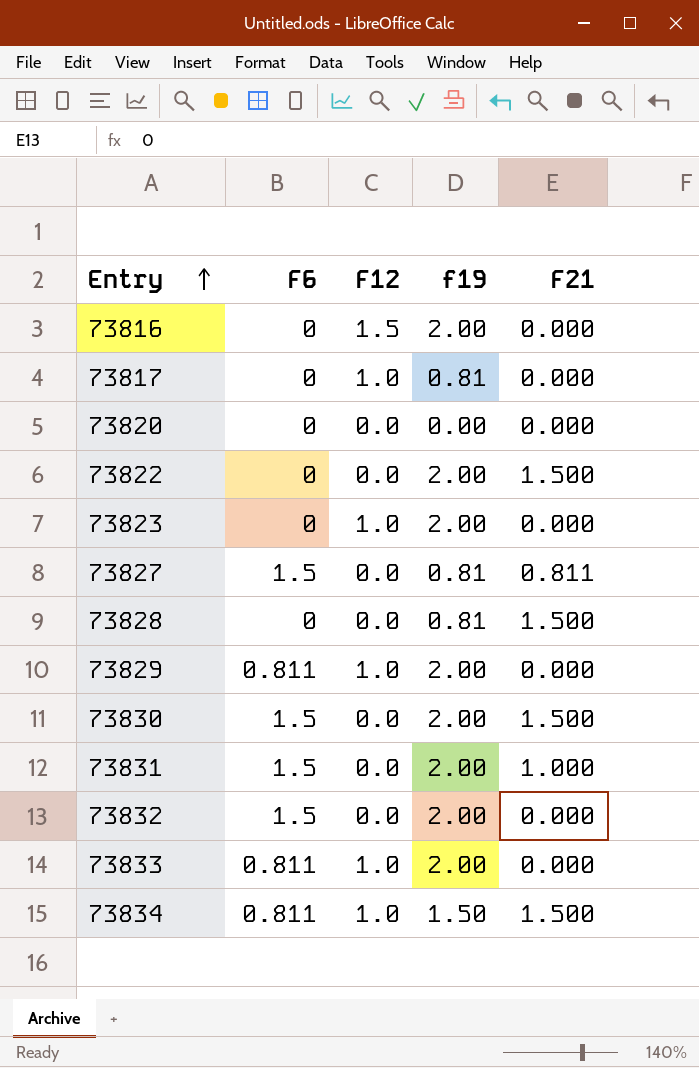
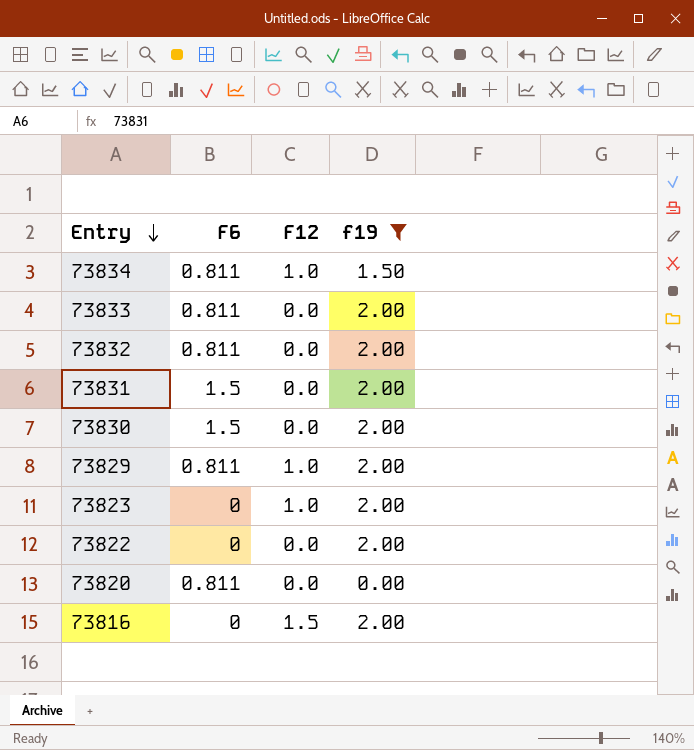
filter: none -> f19 != 0.81
row order: Entry ascending -> Entry descending
column F21 | position: 5 -> none
73833 | F12: 1.0 -> 0.0
73832 | F6: 1.5 -> 0.811
73820 | F6: 0 -> 0.811

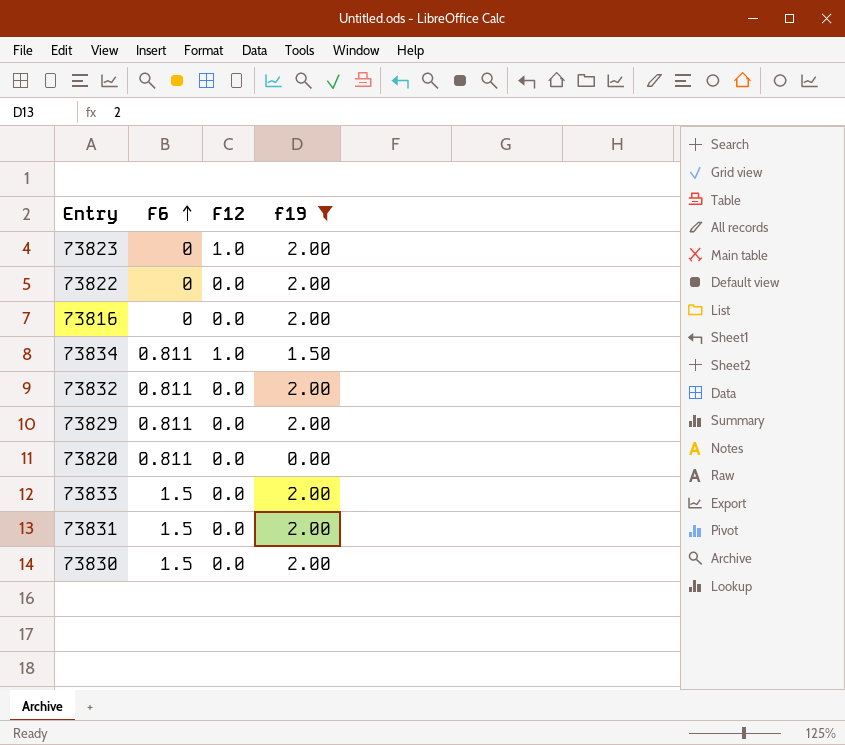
row order: Entry descending -> F6 ascending
73816 | F12: 1.5 -> 0.0
73829 | F12: 1.0 -> 0.0
73833 | F6: 0.811 -> 1.5

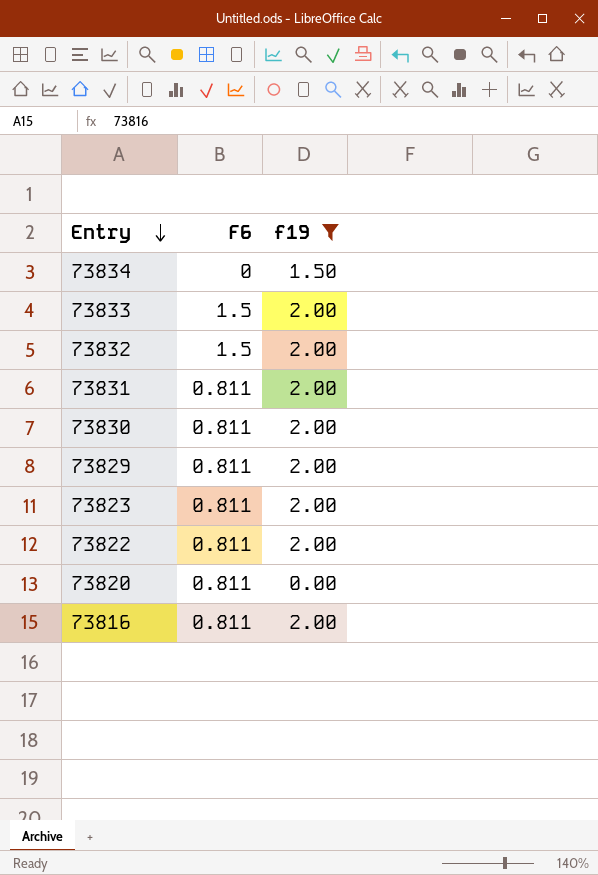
row order: F6 ascending -> Entry descending
column F12 | position: 3 -> none
73834 | F6: 0.811 -> 0
73832 | F6: 0.811 -> 1.5
73831 | F6: 1.5 -> 0.811
73830 | F6: 1.5 -> 0.811
73823 | F6: 0 -> 0.811
73822 | F6: 0 -> 0.811
73816 | F6: 0 -> 0.811

